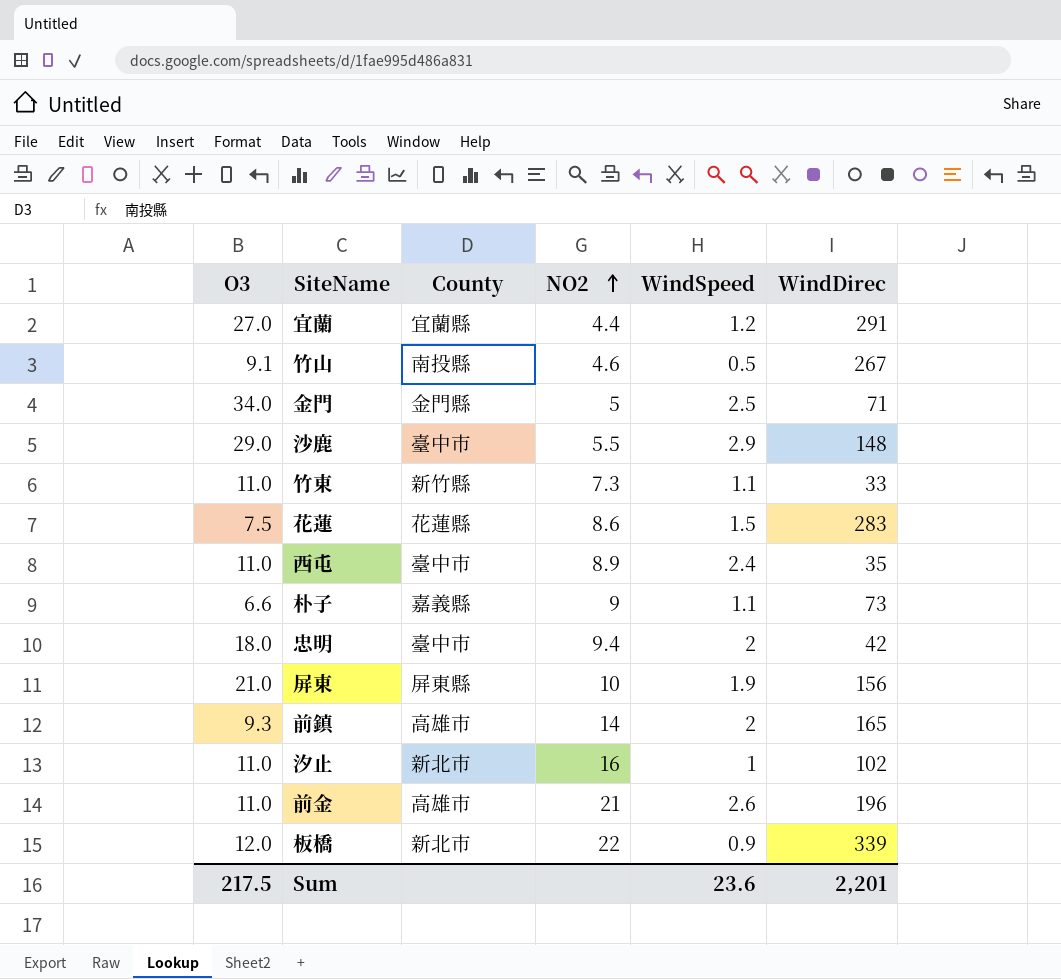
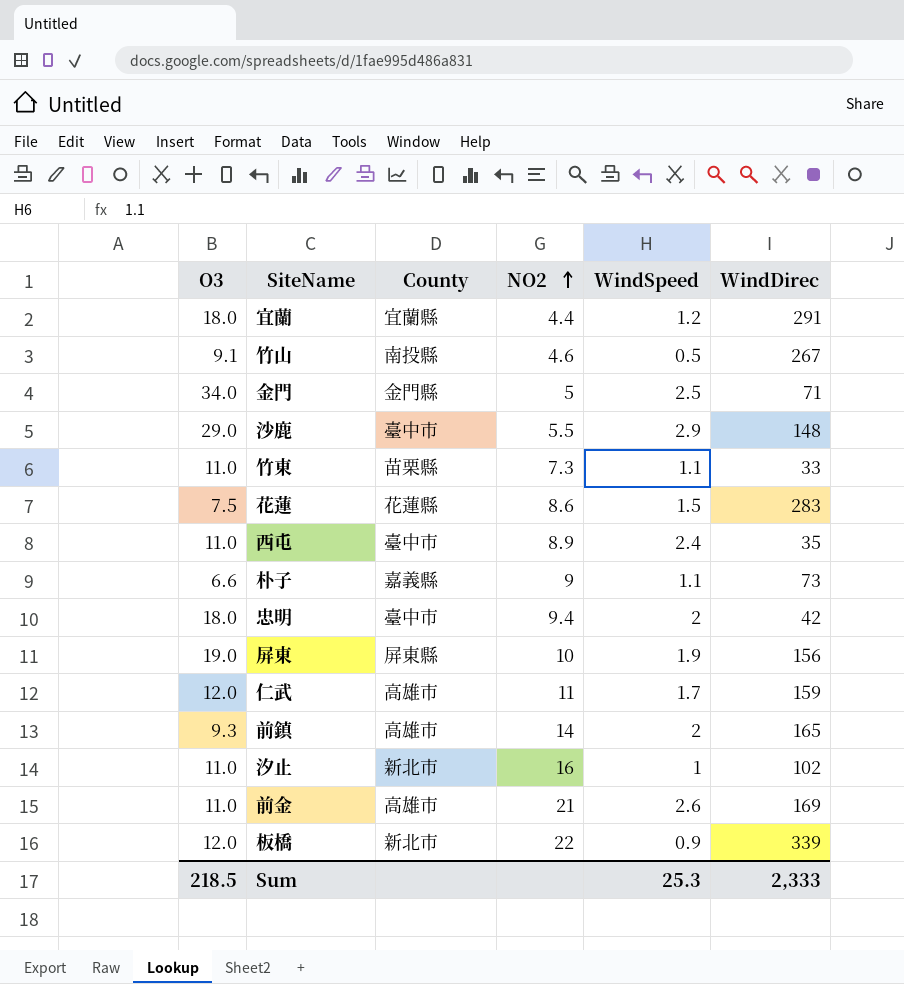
宜蘭 | O3: 27.0 -> 18.0
竹東 | County: 新竹縣 -> 苗栗縣
屏東 | O3: 21.0 -> 19.0
row 仁武: none -> 12.0 | 高雄市 | 11 | 1.7 | 159
前金 | WindDirec: 196 -> 169
Sum | O3: 217.5 -> 218.5
Sum | WindSpeed: 23.6 -> 25.3
Sum | WindDirec: 2,201 -> 2,333

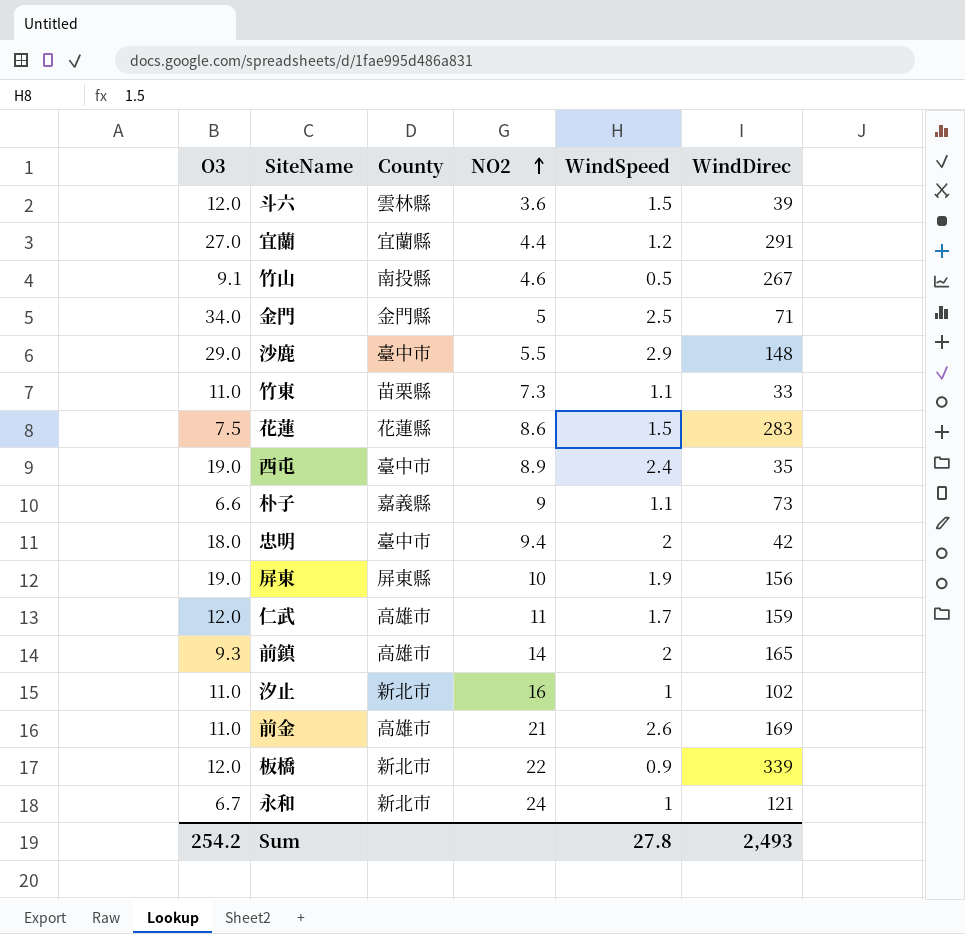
row 斗六: none -> 12.0 | 雲林縣 | 3.6 | 1.5 | 39
宜蘭 | O3: 18.0 -> 27.0
西屯 | O3: 11.0 -> 19.0
row 永和: none -> 6.7 | 新北市 | 24 | 1 | 121
Sum | O3: 218.5 -> 254.2
Sum | WindSpeed: 25.3 -> 27.8
Sum | WindDirec: 2,333 -> 2,493

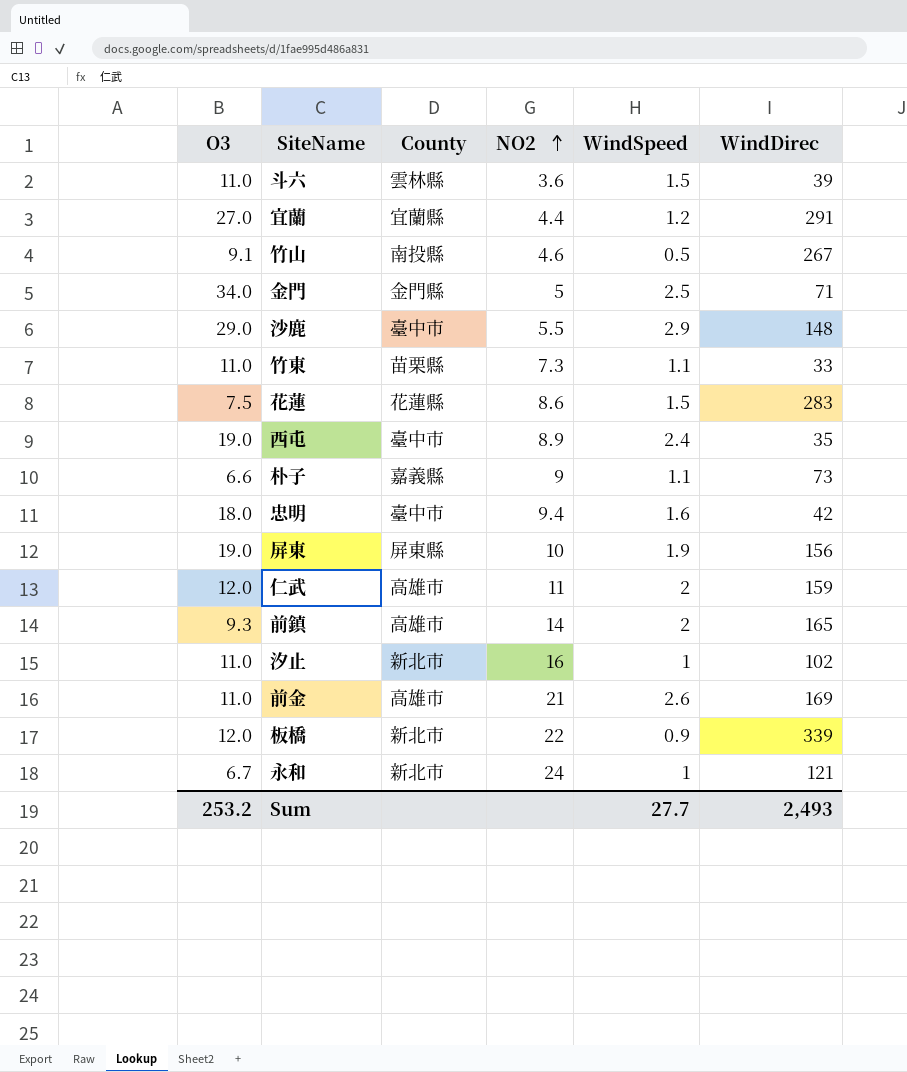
斗六 | O3: 12.0 -> 11.0
忠明 | WindSpeed: 2 -> 1.6
仁武 | WindSpeed: 1.7 -> 2
Sum | O3: 254.2 -> 253.2
Sum | WindSpeed: 27.8 -> 27.7

